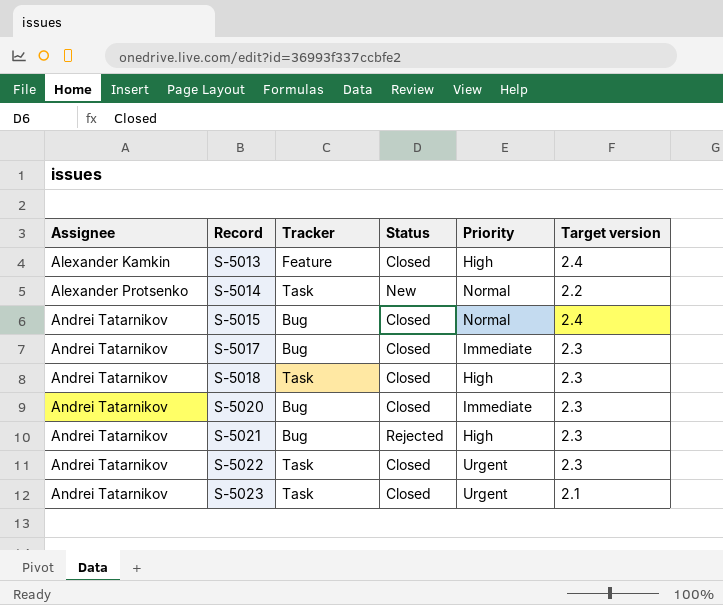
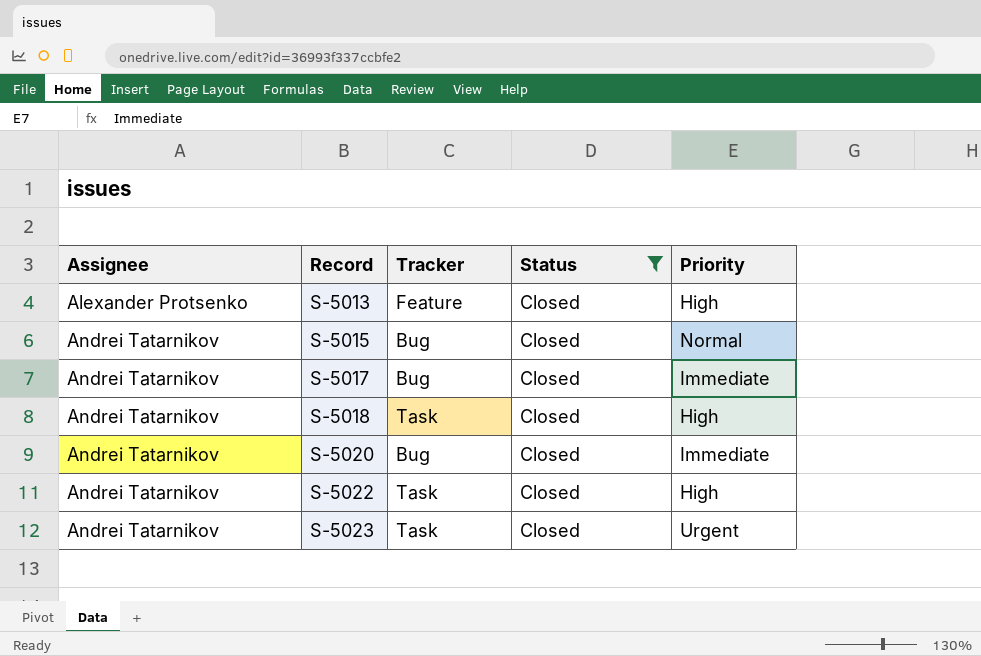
filter: none -> Status = Closed
column Target version | position: 6 -> none
S-5013 | Assignee: Alexander Kamkin -> Alexander Protsenko
S-5022 | Priority: Urgent -> High

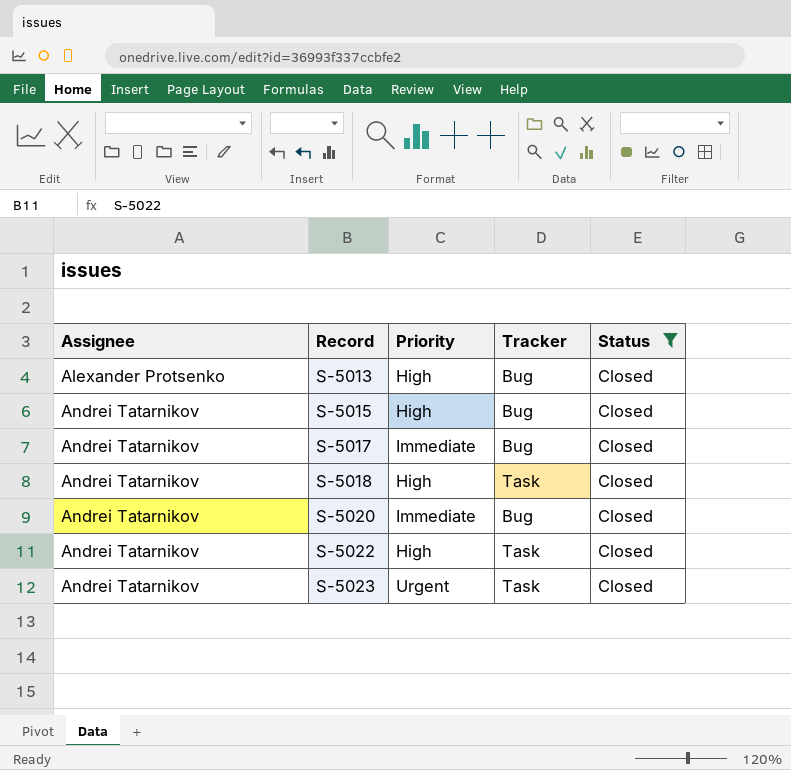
column Priority | position: 5 -> 3
S-5013 | Tracker: Feature -> Bug
S-5015 | Priority: Normal -> High

